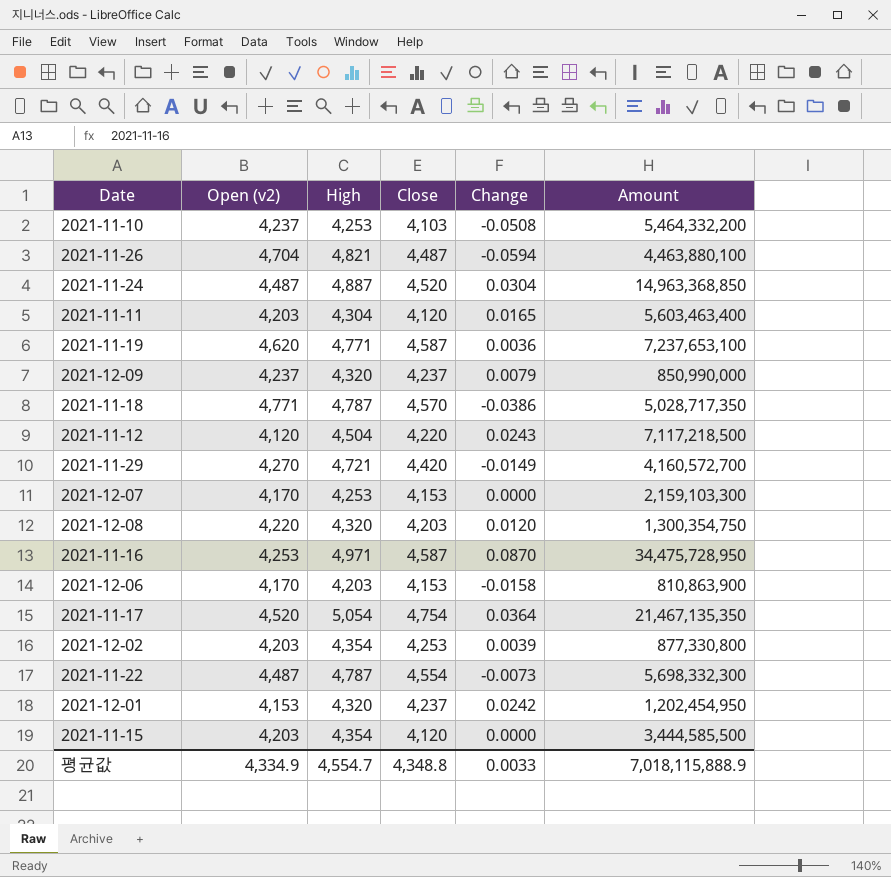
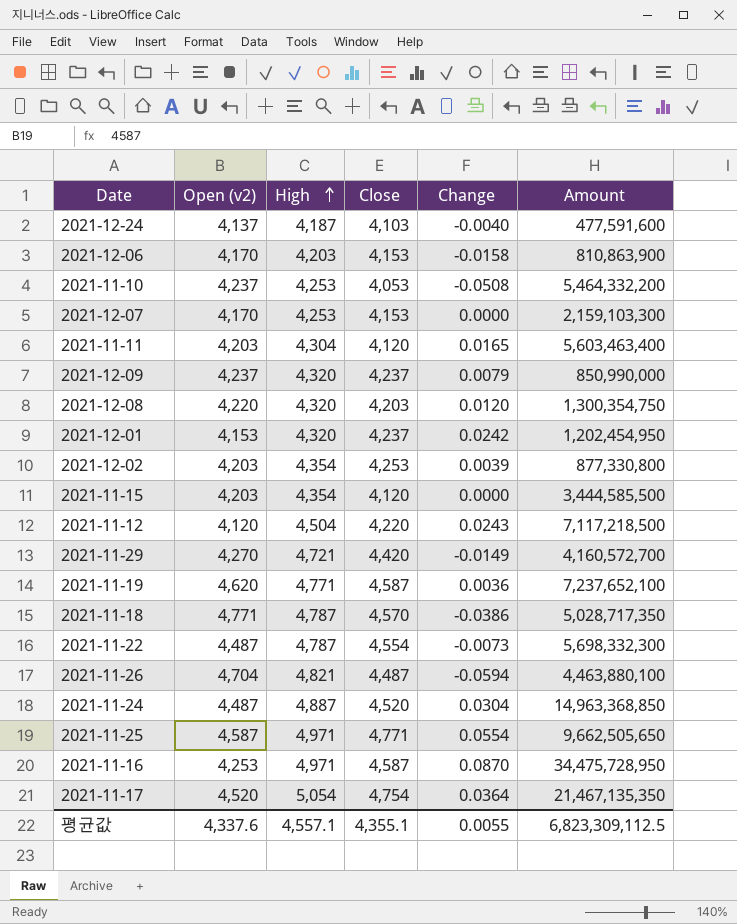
row order: none -> High ascending
row 2021-12-24: none -> 4,137 | 4,187 | 4,103 | -0.0040 | 477,591,600
2021-11-10 | Close: 4,103 -> 4,053
2021-11-19 | Amount: 7,237,653,100 -> 7,237,652,100
row 2021-11-25: none -> 4,587 | 4,971 | 4,771 | 0.0554 | 9,662,505,650
평균값 | Open (v2): 4,334.9 -> 4,337.6
평균값 | High: 4,554.7 -> 4,557.1
평균값 | Close: 4,348.8 -> 4,355.1
평균값 | Change: 0.0033 -> 0.0055
평균값 | Amount: 7,018,115,888.9 -> 6,823,309,112.5

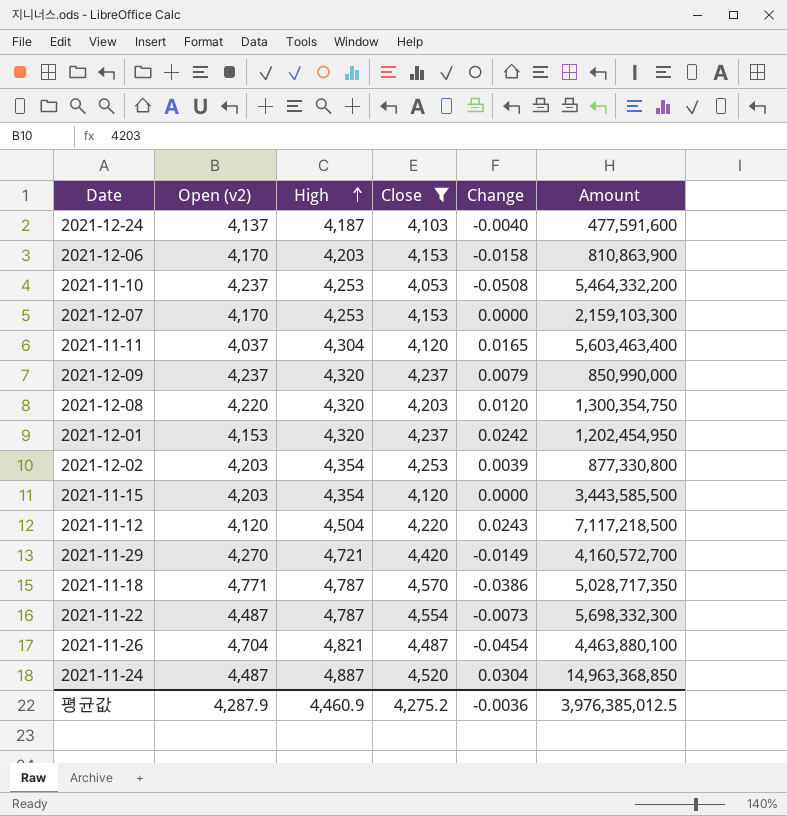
filter: none -> Close <= 4,570
2021-11-11 | Open (v2): 4,203 -> 4,037
2021-11-15 | Amount: 3,444,585,500 -> 3,443,585,500
2021-11-26 | Change: -0.0594 -> -0.0454
평균값 | Open (v2): 4,337.6 -> 4,287.9
평균값 | High: 4,557.1 -> 4,460.9
평균값 | Close: 4,355.1 -> 4,275.2
평균값 | Change: 0.0055 -> -0.0036
평균값 | Amount: 6,823,309,112.5 -> 3,976,385,012.5

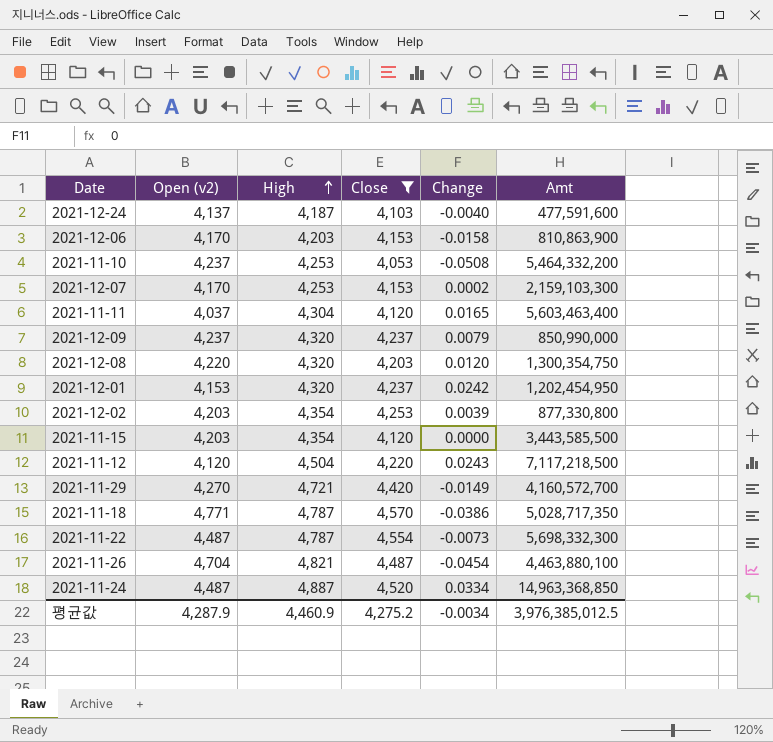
column name: Amount -> Amt
2021-12-07 | Change: 0.0000 -> 0.0002
2021-11-24 | Change: 0.0304 -> 0.0334
평균값 | Change: -0.0036 -> -0.0034

